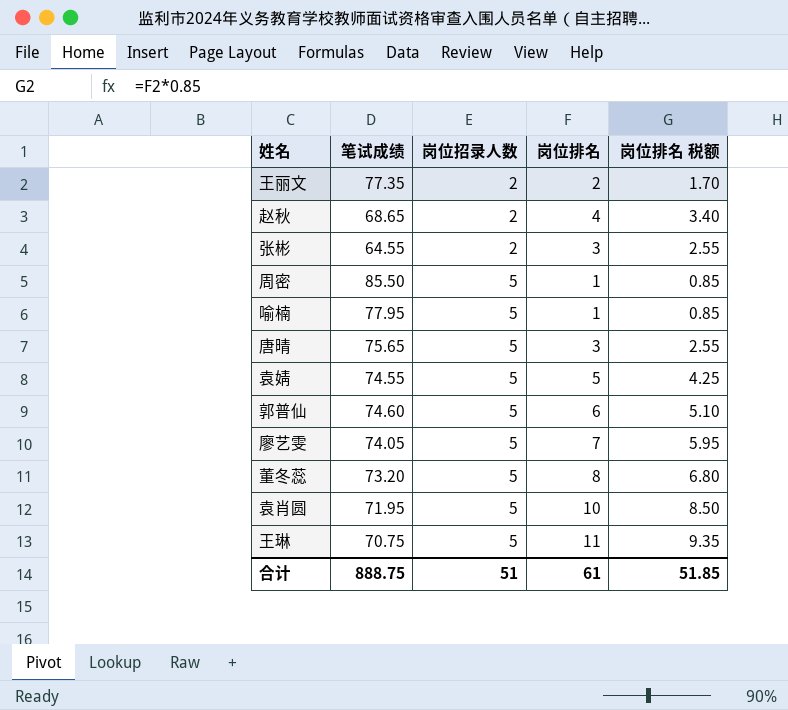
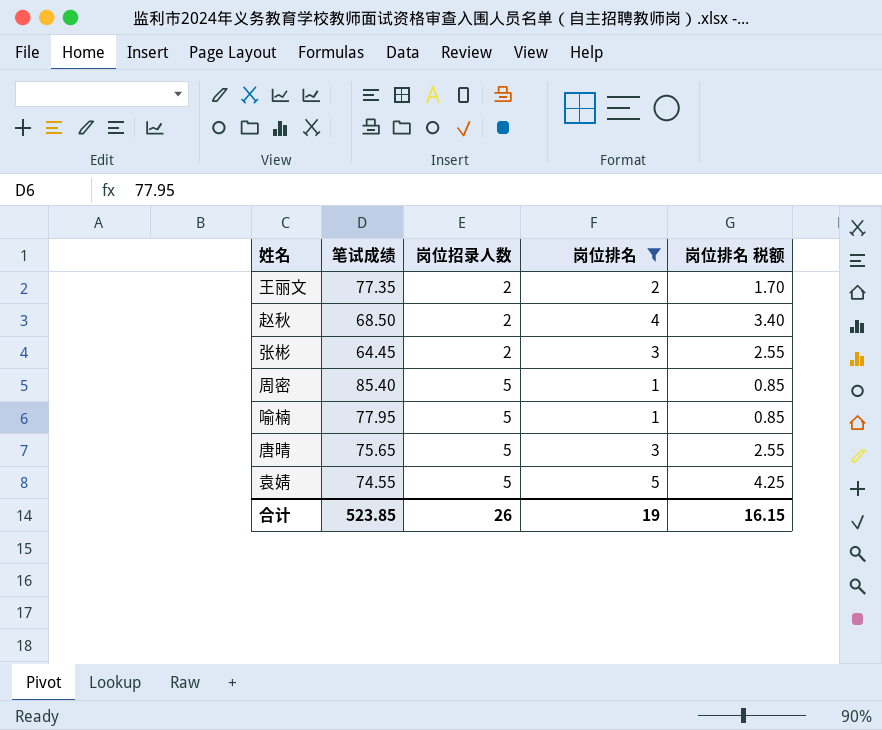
filter: none -> 岗位排名 <= 5
赵秋 | 笔试成绩: 68.65 -> 68.50
张彬 | 笔试成绩: 64.55 -> 64.45
周密 | 笔试成绩: 85.50 -> 85.40
合计 | 笔试成绩: 888.75 -> 523.85
合计 | 岗位招录人数: 51 -> 26
合计 | 岗位排名: 61 -> 19
合计 | 岗位排名 税额: 51.85 -> 16.15

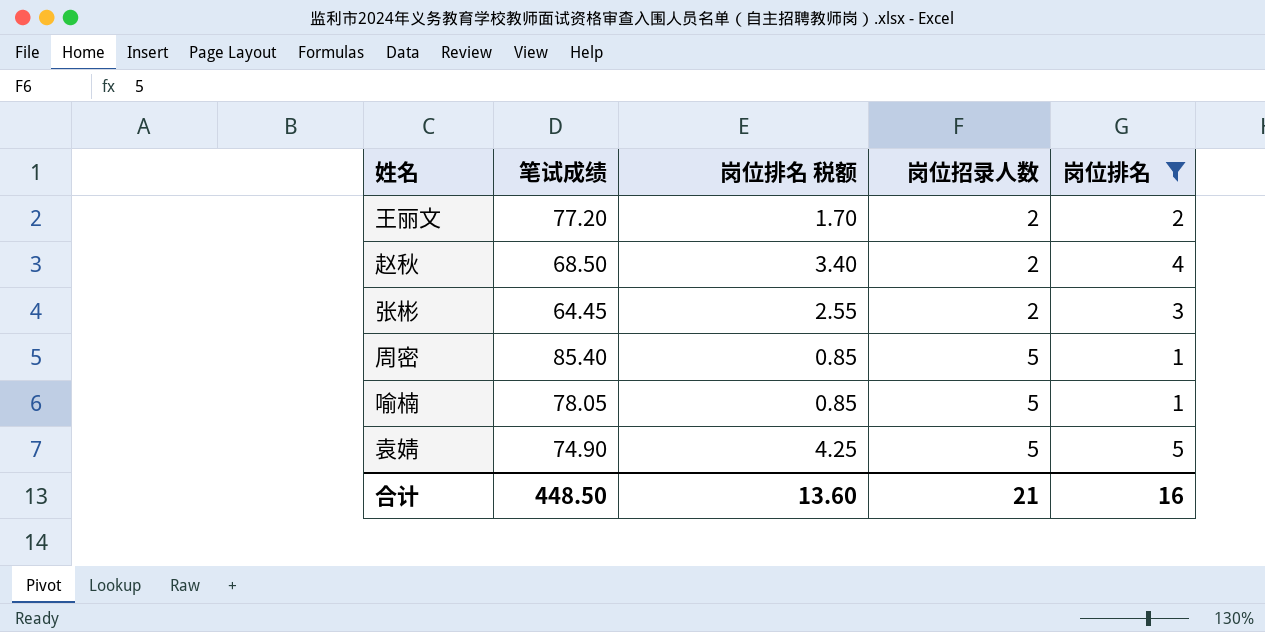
column 岗位排名 税额 | position: 5 -> 3
row 唐晴: 75.65 | 5 | 3 | 2.55 -> none
王丽文 | 笔试成绩: 77.35 -> 77.20
喻楠 | 笔试成绩: 77.95 -> 78.05
袁婧 | 笔试成绩: 74.55 -> 74.90
合计 | 笔试成绩: 523.85 -> 448.50
合计 | 岗位排名 税额: 16.15 -> 13.60
合计 | 岗位招录人数: 26 -> 21
合计 | 岗位排名: 19 -> 16

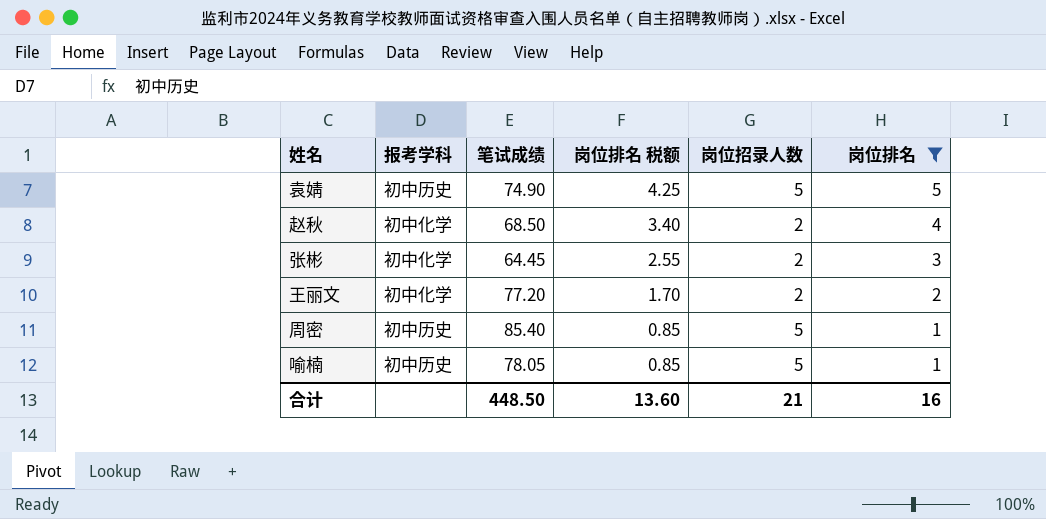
row order: 岗位招录人数 ascending -> 岗位排名 税额 descending
column 报考学科 | position: none -> 2

